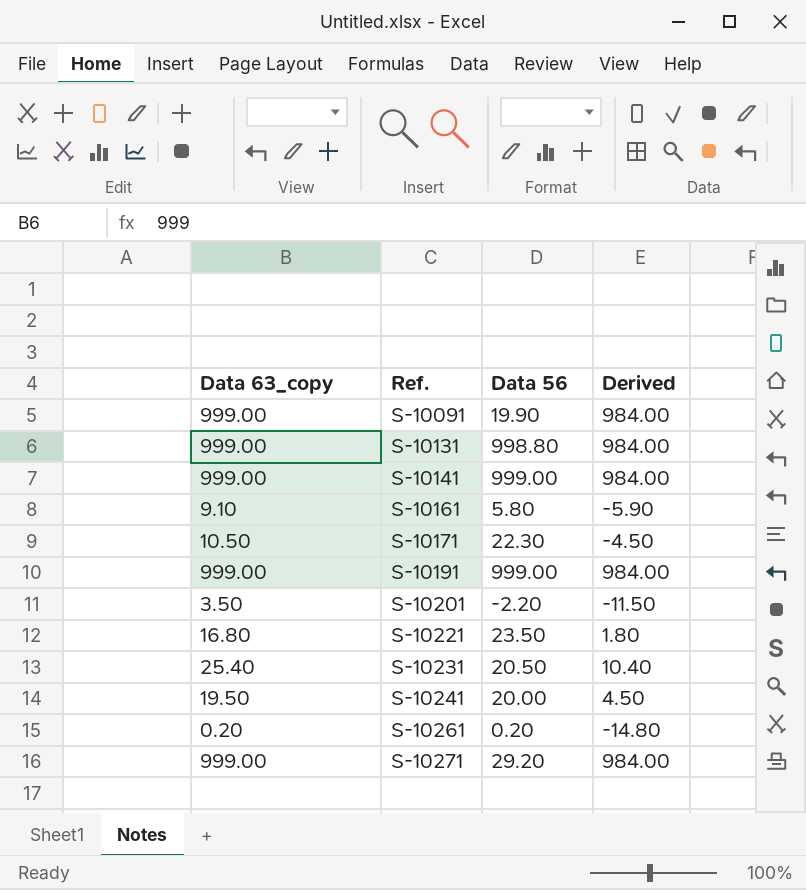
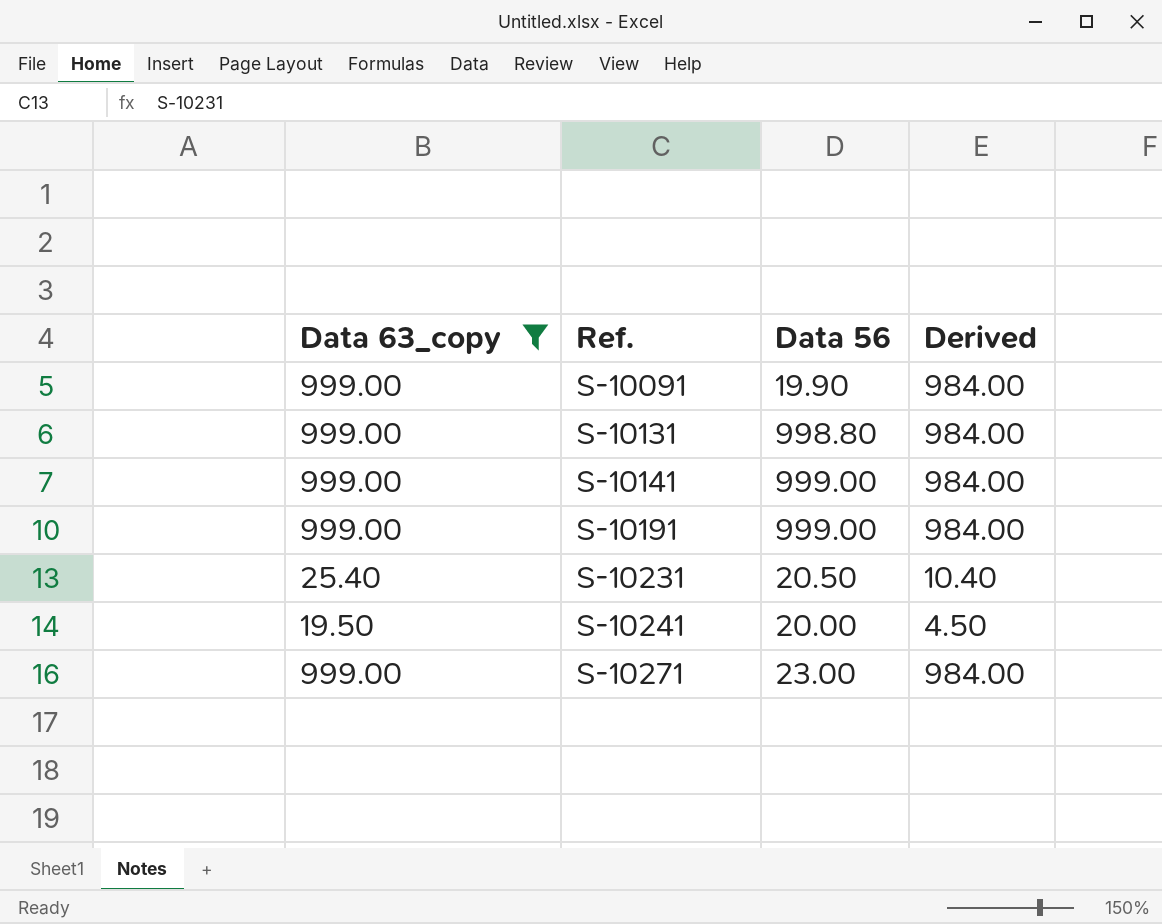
filter: none -> Data 63_copy >= 19.50
S-10271 | Data 56: 29.20 -> 23.00

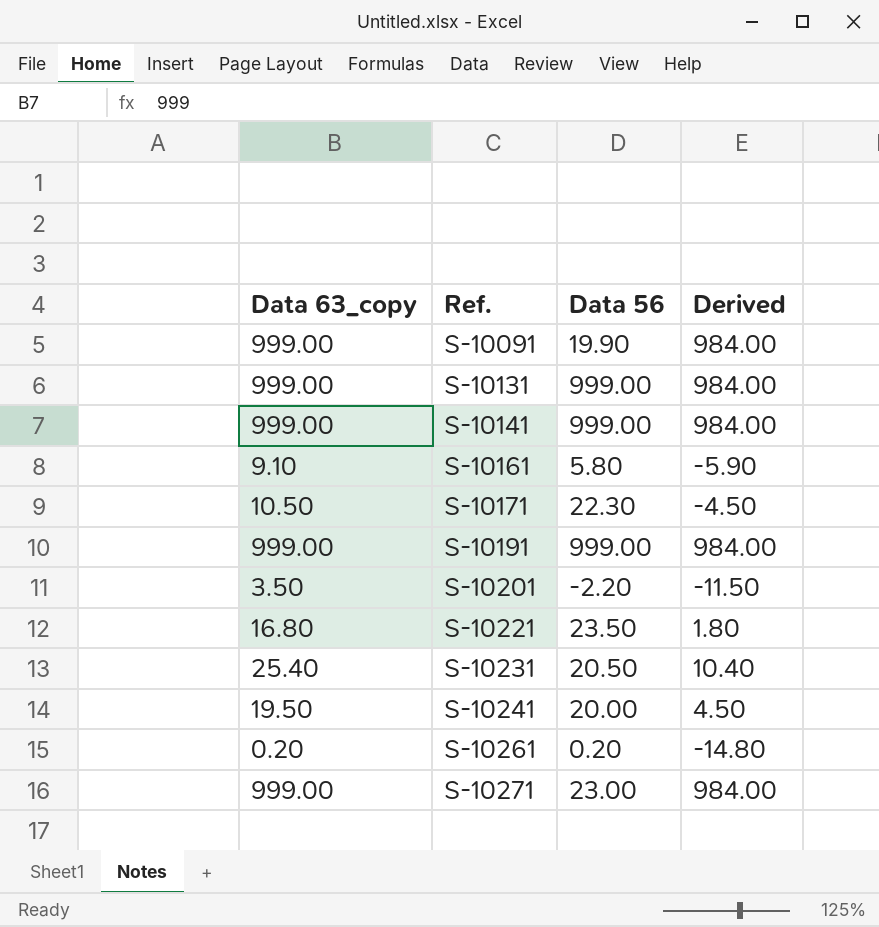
filter: Data 63_copy >= 19.50 -> none
S-10131 | Data 56: 998.80 -> 999.00

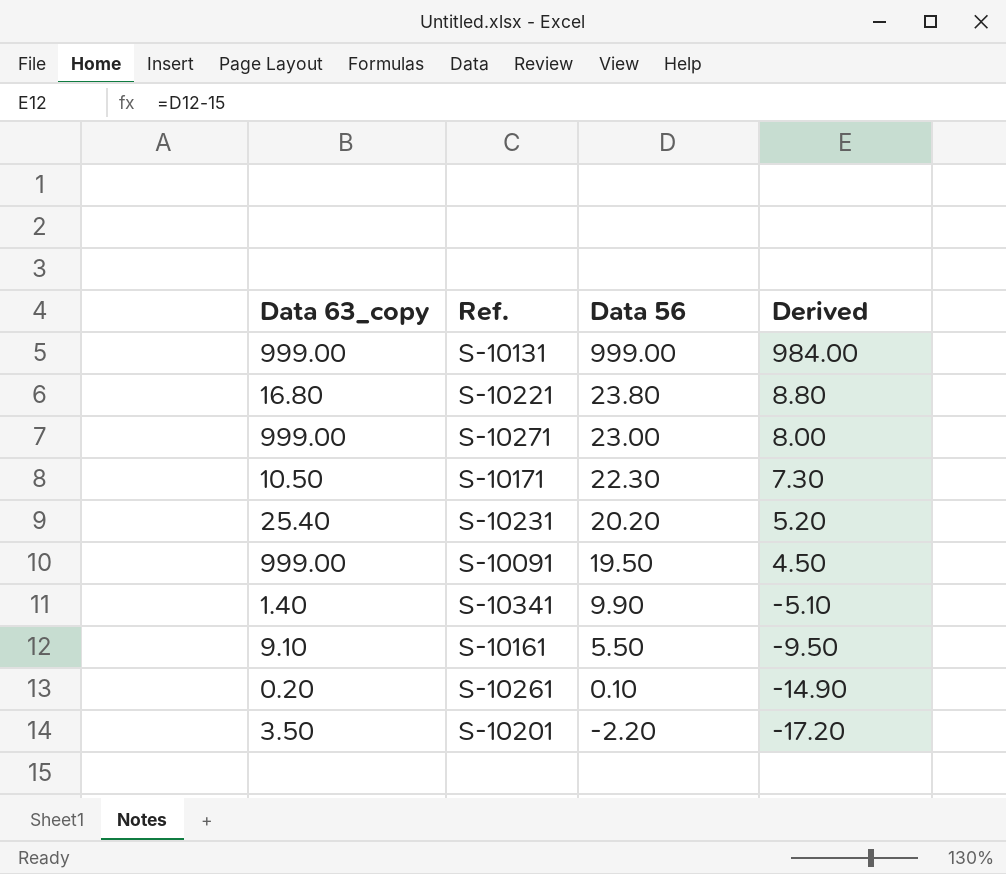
row order: Ref. ascending -> Data 56 descending
column Derived | formula: [Data 63_copy] - 15 -> [Data 56] - 15
row S-10141: 999.00 | 999.00 | 984.00 -> none
row S-10191: 999.00 | 999.00 | 984.00 -> none
row S-10241: 19.50 | 20.00 | 4.50 -> none
S-10221 | Data 56: 23.50 -> 23.80
S-10231 | Data 56: 20.50 -> 20.20
S-10091 | Data 56: 19.90 -> 19.50
row S-10341: none -> 1.40 | 9.90 | -5.10
S-10161 | Data 56: 5.80 -> 5.50
S-10261 | Data 56: 0.20 -> 0.10

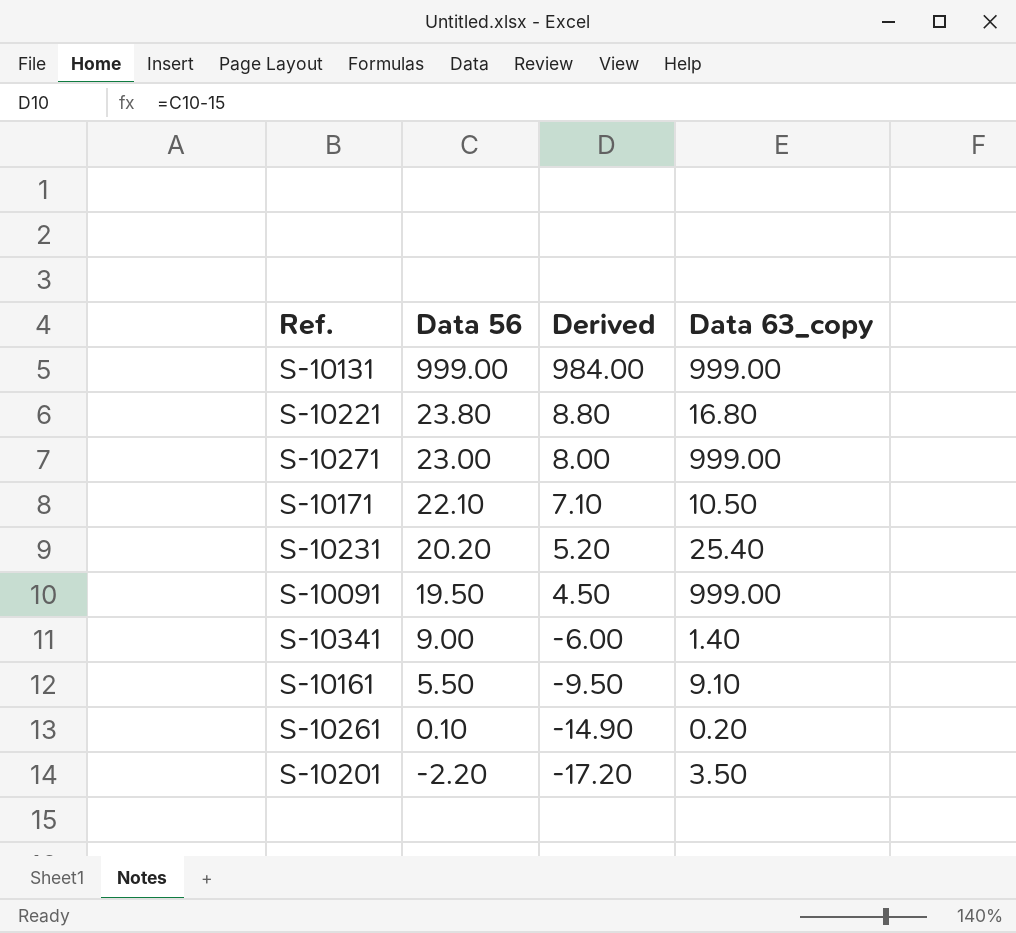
column Data 63_copy | position: 1 -> 4
S-10171 | Data 56: 22.30 -> 22.10
S-10171 | Derived: 7.30 -> 7.10
S-10341 | Data 56: 9.90 -> 9.00
S-10341 | Derived: -5.10 -> -6.00

